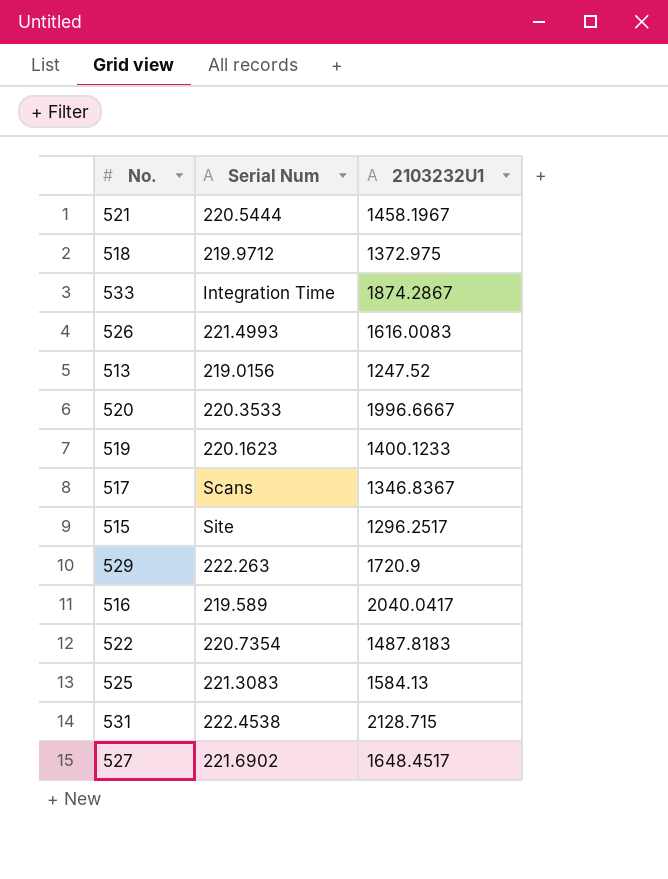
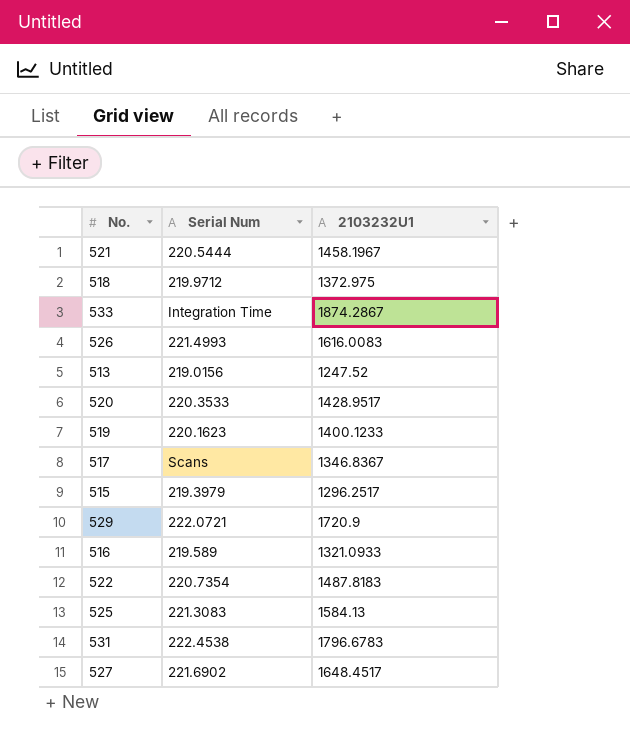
520 | 2103232U1: 1996.6667 -> 1428.9517
515 | Serial Num: Site -> 219.3979
529 | Serial Num: 222.263 -> 222.0721
516 | 2103232U1: 2040.0417 -> 1321.0933
531 | 2103232U1: 2128.715 -> 1796.6783

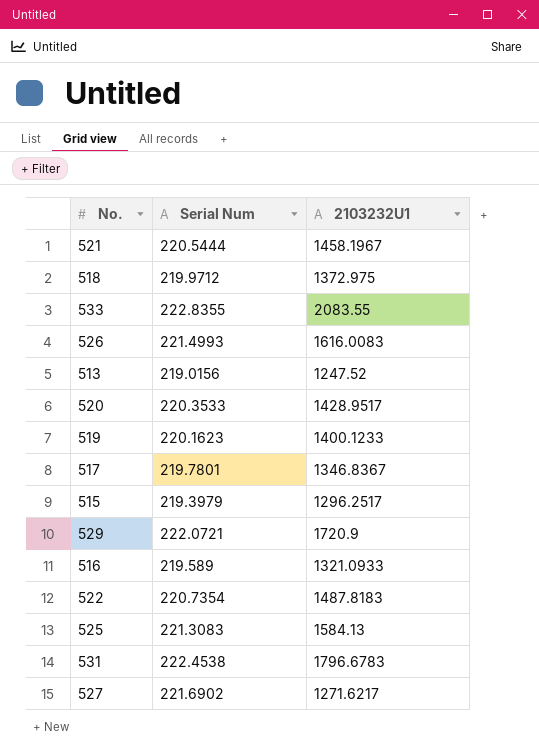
533 | Serial Num: Integration Time -> 222.8355
533 | 2103232U1: 1874.2867 -> 2083.55
517 | Serial Num: Scans -> 219.7801
527 | 2103232U1: 1648.4517 -> 1271.6217

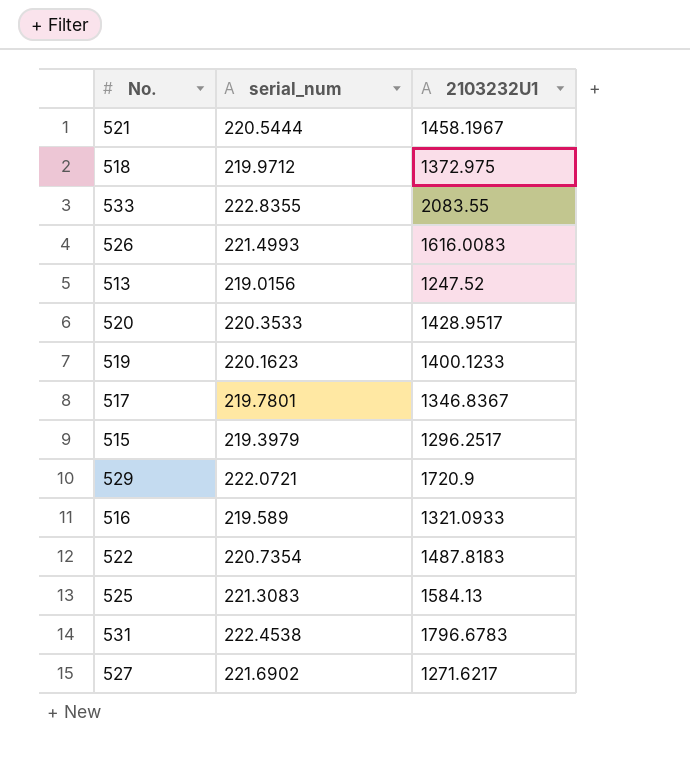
column name: Serial Num -> serial_num

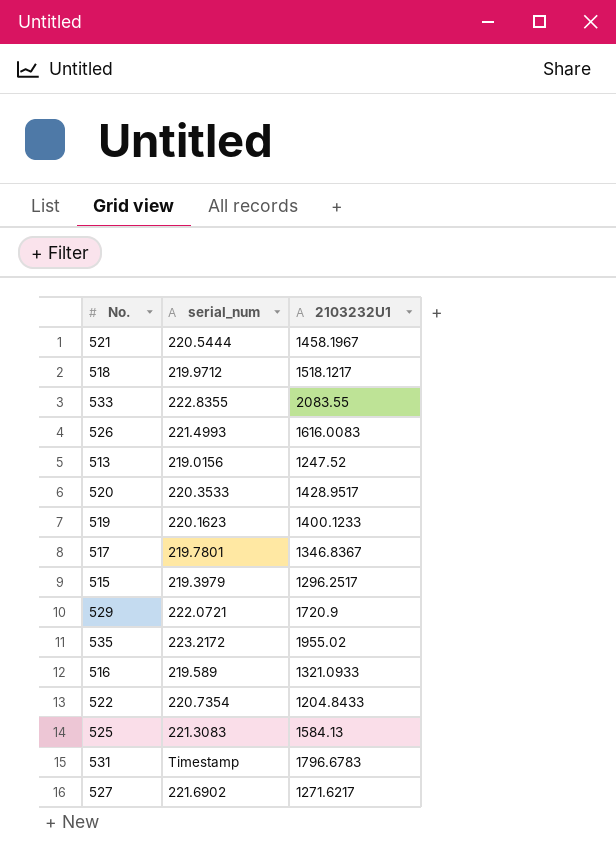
518 | 2103232U1: 1372.975 -> 1518.1217
row 535: none -> 223.2172 | 1955.02
522 | 2103232U1: 1487.8183 -> 1204.8433
531 | serial_num: 222.4538 -> Timestamp

